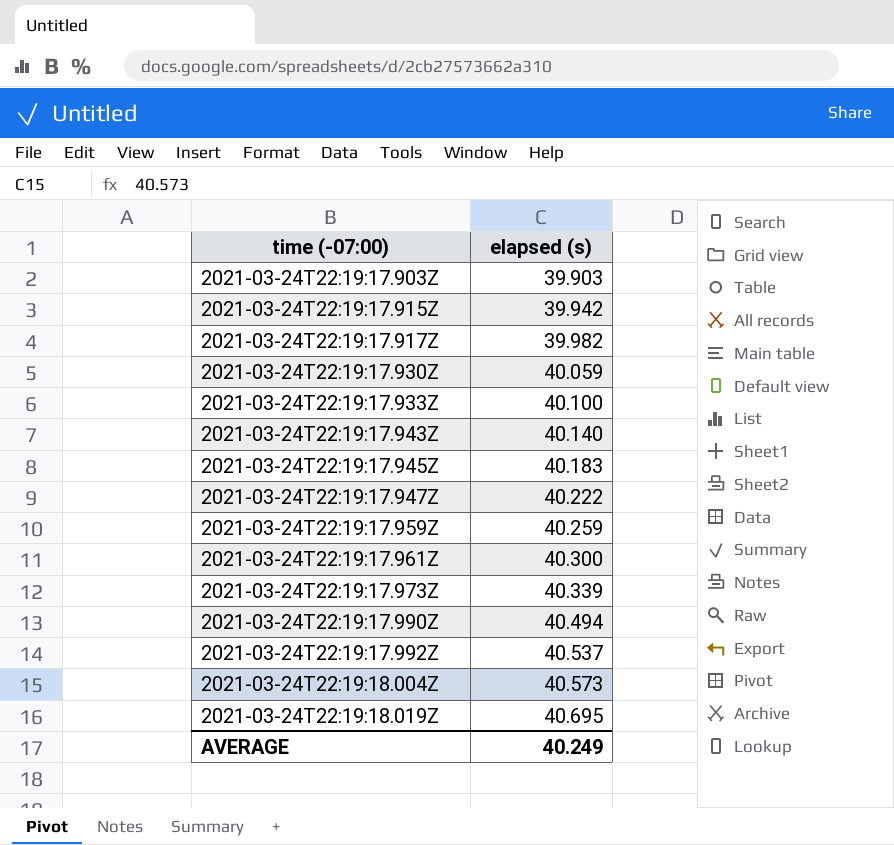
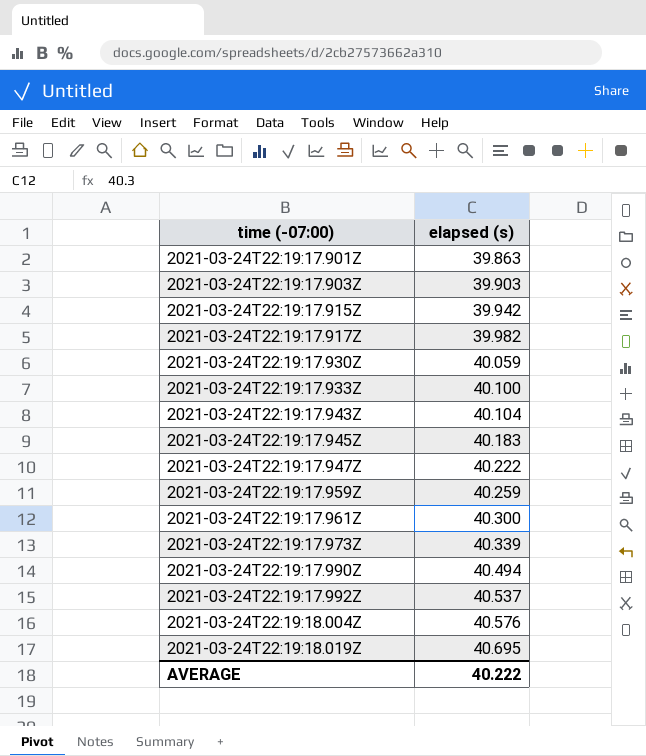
row 2021-03-24T22:19:17.901Z: none -> 39.863
2021-03-24T22:19:17.943Z | elapsed (s): 40.140 -> 40.104
2021-03-24T22:19:18.004Z | elapsed (s): 40.573 -> 40.576
AVERAGE | elapsed (s): 40.249 -> 40.222

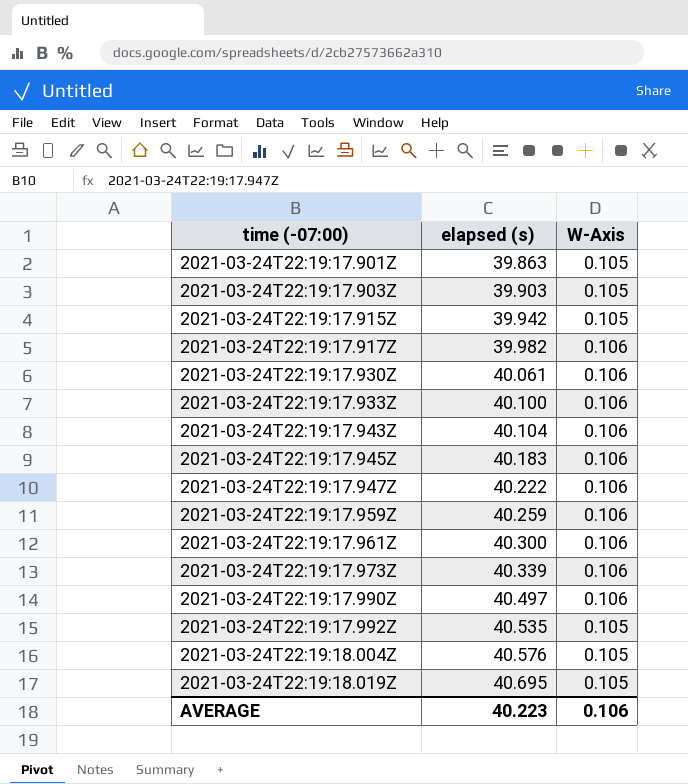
column W-Axis | position: none -> 3
2021-03-24T22:19:17.930Z | elapsed (s): 40.059 -> 40.061
2021-03-24T22:19:17.990Z | elapsed (s): 40.494 -> 40.497
2021-03-24T22:19:17.992Z | elapsed (s): 40.537 -> 40.535
AVERAGE | elapsed (s): 40.222 -> 40.223

